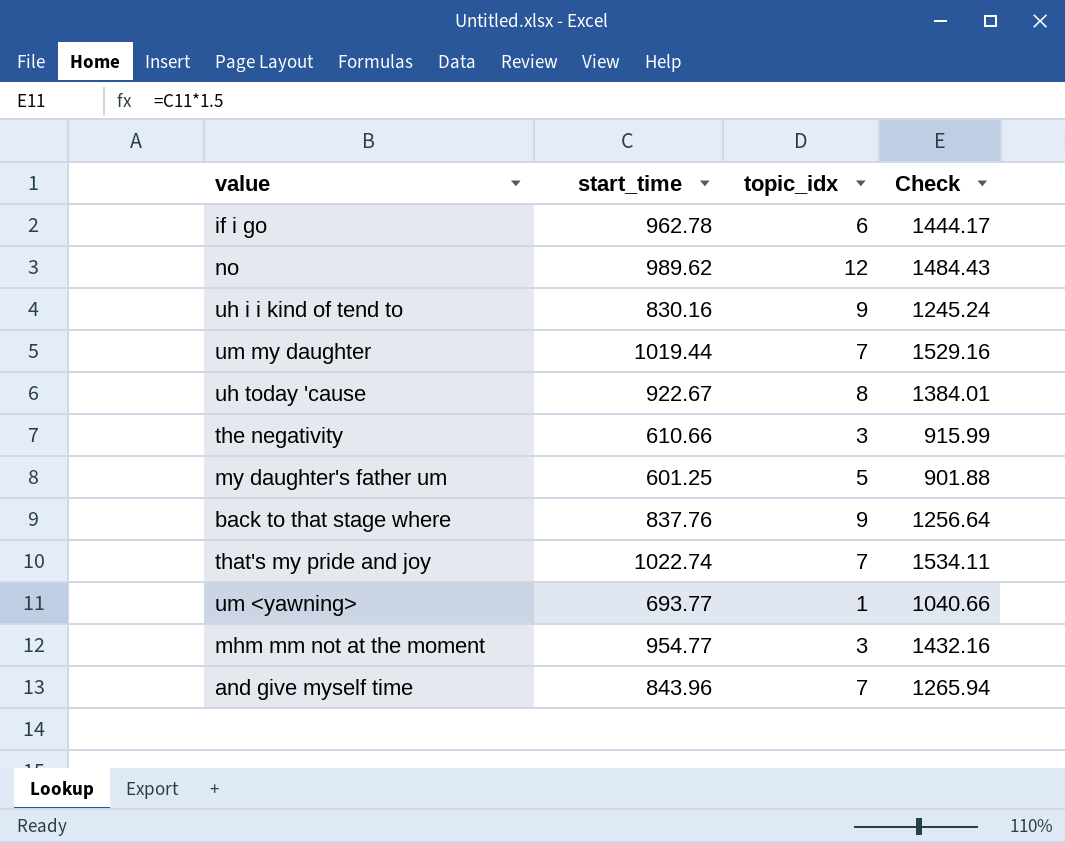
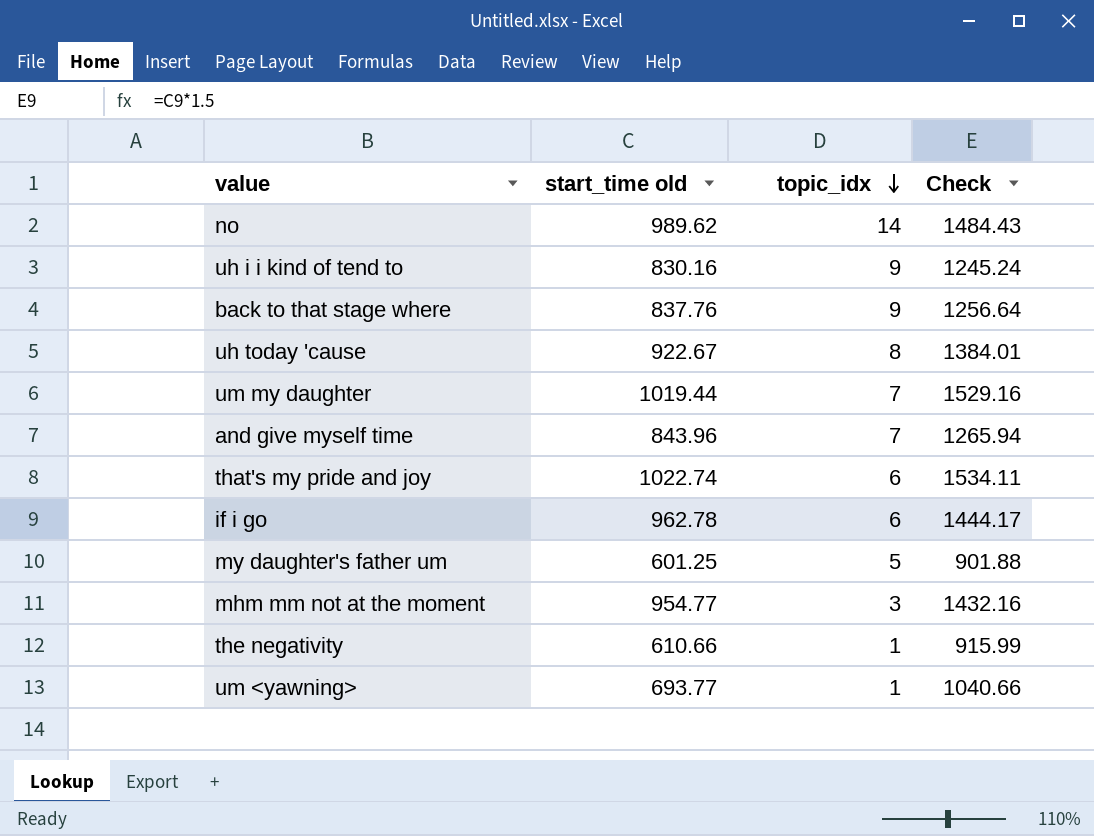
row order: none -> topic_idx descending
column name: start_time -> start_time old
no | topic_idx: 12 -> 14
that's my pride and joy | topic_idx: 7 -> 6
the negativity | topic_idx: 3 -> 1

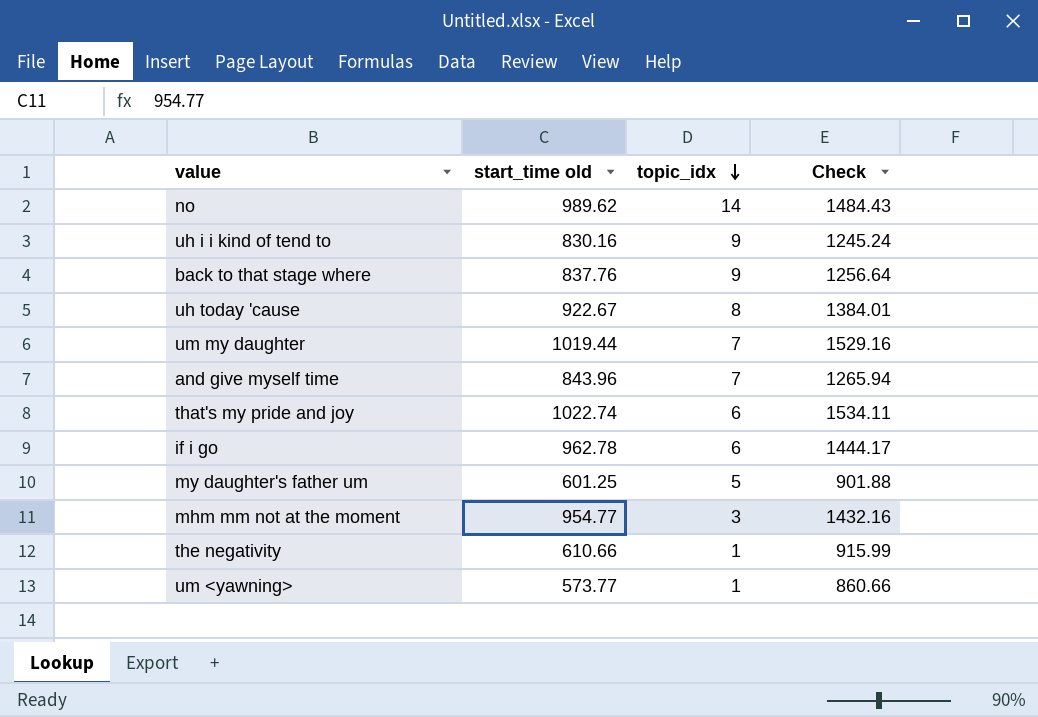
um <yawning> | start_time old: 693.77 -> 573.77
um <yawning> | Check: 1040.66 -> 860.66

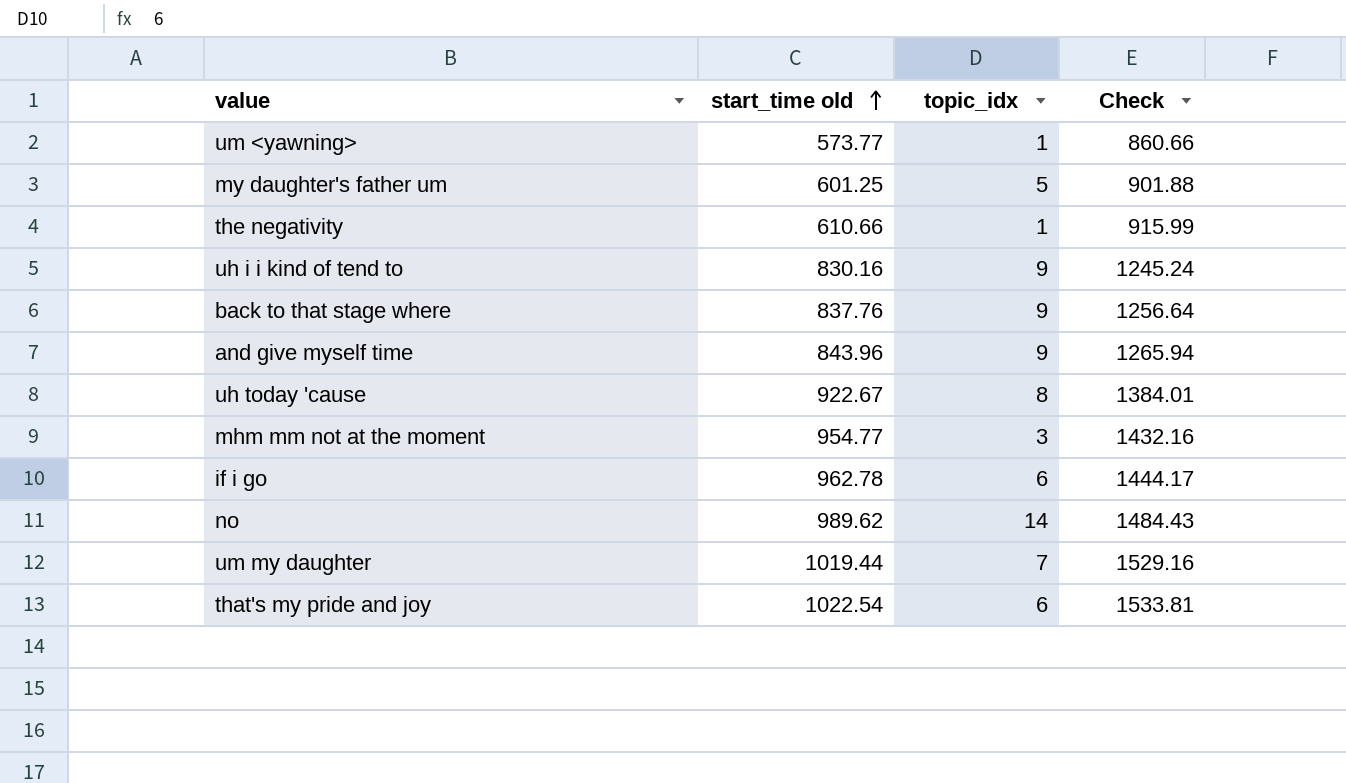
row order: topic_idx descending -> start_time old ascending
and give myself time | topic_idx: 7 -> 9
that's my pride and joy | start_time old: 1022.74 -> 1022.54
that's my pride and joy | Check: 1534.11 -> 1533.81

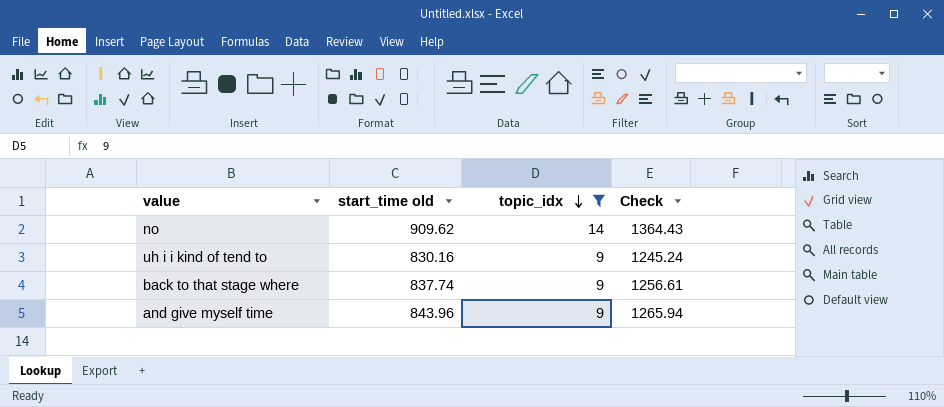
filter: none -> topic_idx >= 9
row order: start_time old ascending -> topic_idx descending
no | start_time old: 989.62 -> 909.62
no | Check: 1484.43 -> 1364.43
back to that stage where | start_time old: 837.76 -> 837.74
back to that stage where | Check: 1256.64 -> 1256.61

